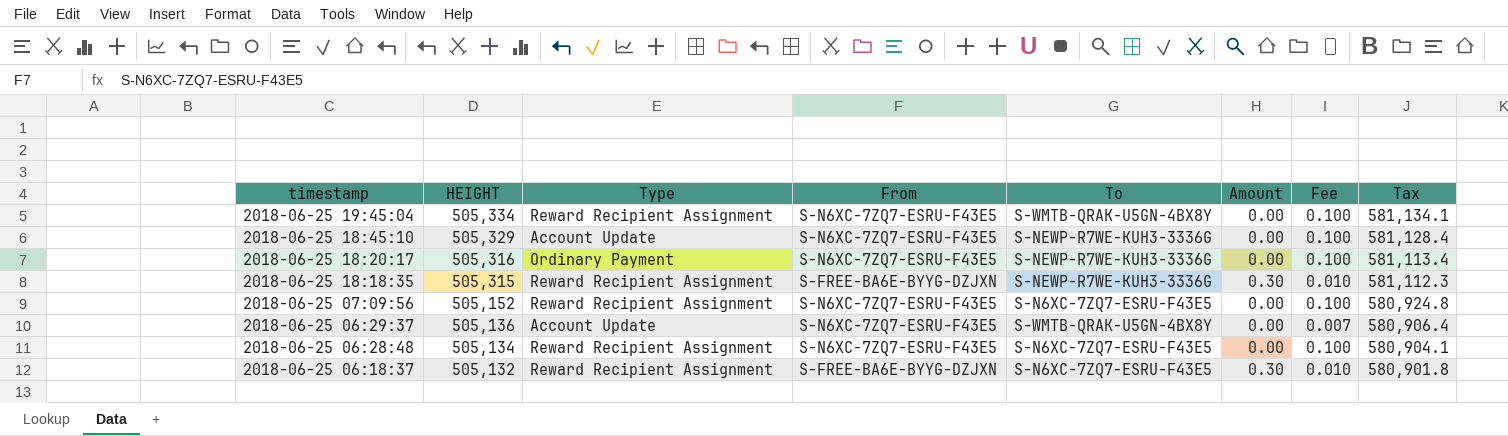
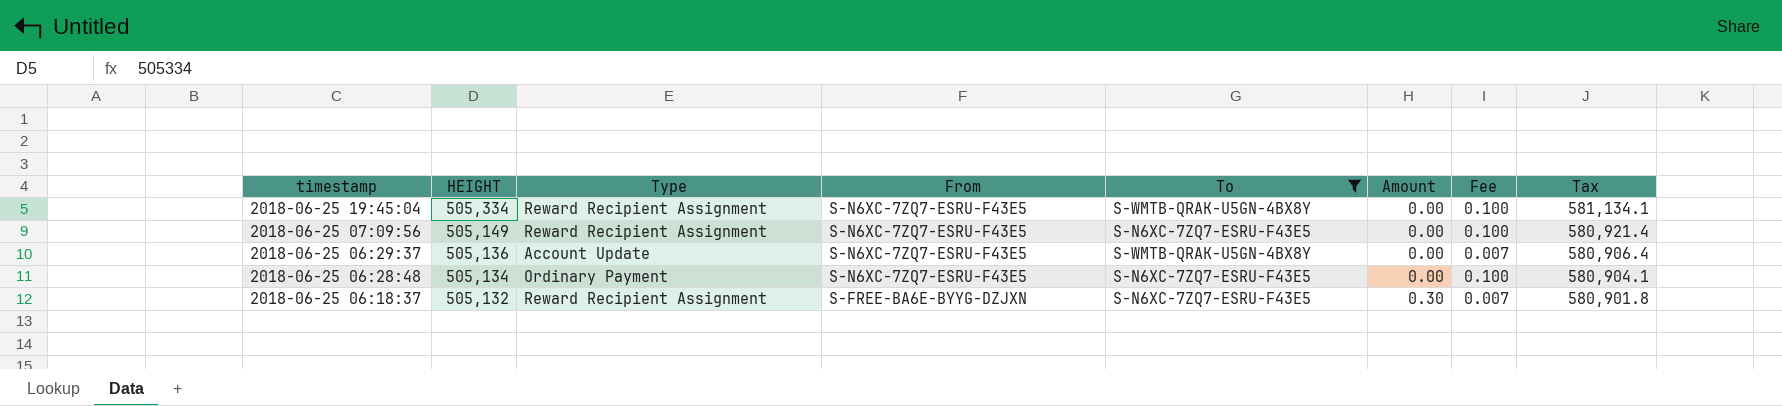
filter: none -> To != S-NEWP-R7WE-KUH3-3336G
2018-06-25 07:09:56 | HEIGHT: 505,152 -> 505,149
2018-06-25 07:09:56 | Tax: 580,924.8 -> 580,921.4
2018-06-25 06:28:48 | Type: Reward Recipient Assignment -> Ordinary Payment
2018-06-25 06:18:37 | Fee: 0.010 -> 0.007

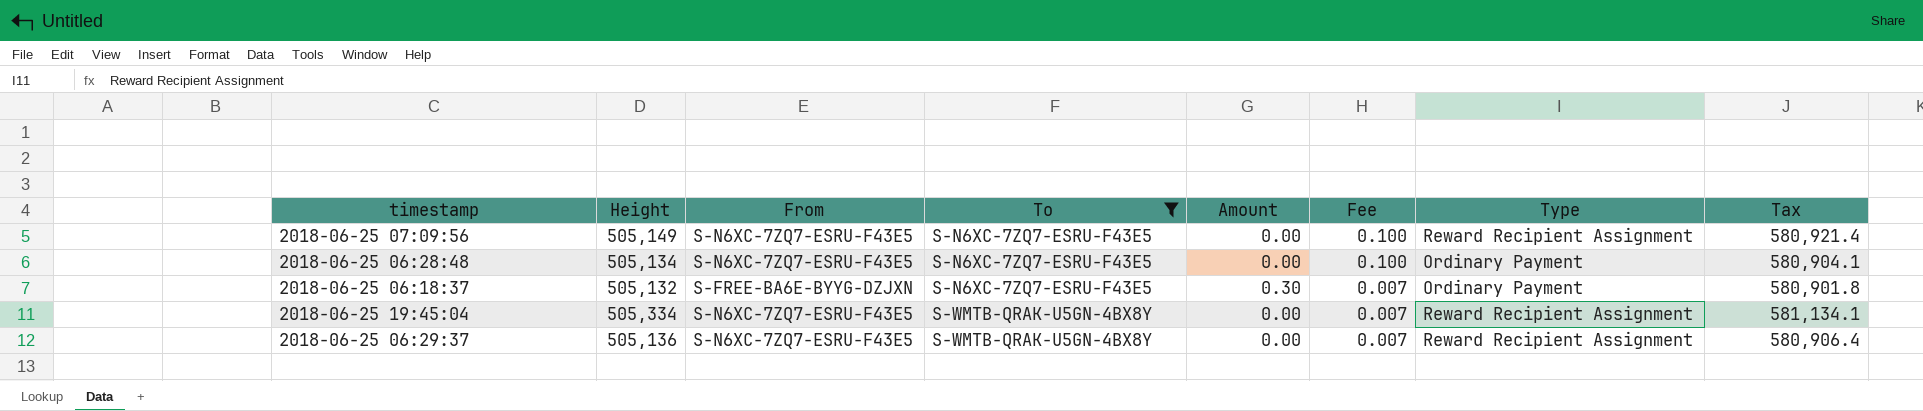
row order: timestamp descending -> To ascending
column name: HEIGHT -> Height
column Type | position: 3 -> 7
2018-06-25 06:18:37 | Type: Reward Recipient Assignment -> Ordinary Payment
2018-06-25 19:45:04 | Fee: 0.100 -> 0.007
2018-06-25 06:29:37 | Type: Account Update -> Reward Recipient Assignment

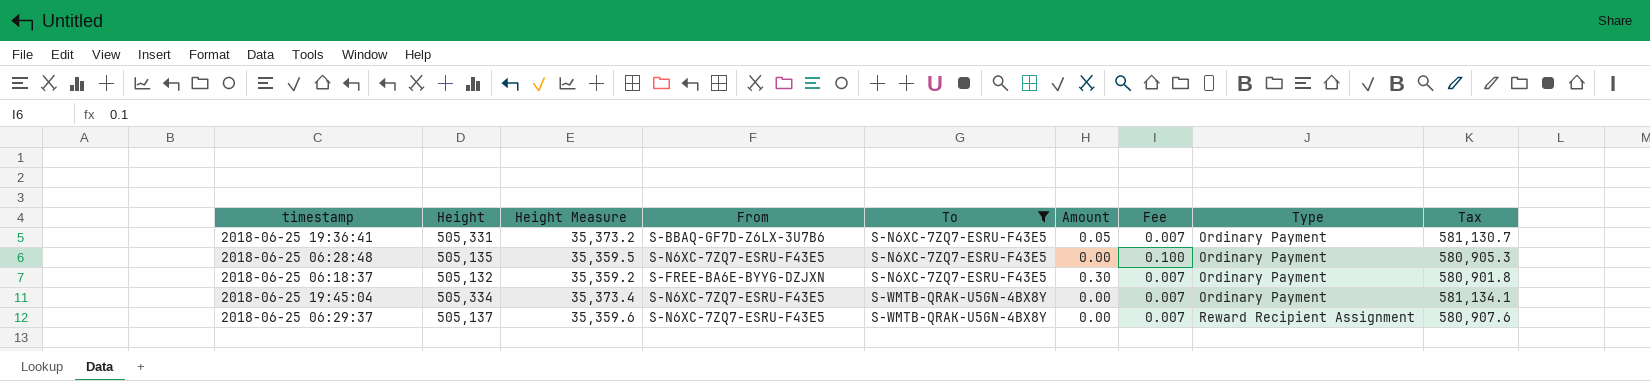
column Height Measure | formula: none -> [Height] * 0.07
row 2018-06-25 07:09:56: 505,149 | S-N6XC-7ZQ7-ESRU-F43E5 | S-N6XC-7ZQ7-ESRU-F43E5 | 0.00 | 0.100 | Reward Recipient Assignment | 580,921.4 -> none
row 2018-06-25 19:36:41: none -> 505,331 | 35,373.2 | S-BBAQ-GF7D-Z6LX-3U7B6 | S-N6XC-7ZQ7-ESRU-F43E5 | 0.05 | 0.007 | Ordinary Payment | 581,130.7
2018-06-25 06:28:48 | Height: 505,134 -> 505,135
2018-06-25 06:28:48 | Tax: 580,904.1 -> 580,905.3
2018-06-25 19:45:04 | Type: Reward Recipient Assignment -> Ordinary Payment
2018-06-25 06:29:37 | Height: 505,136 -> 505,137
2018-06-25 06:29:37 | Tax: 580,906.4 -> 580,907.6

